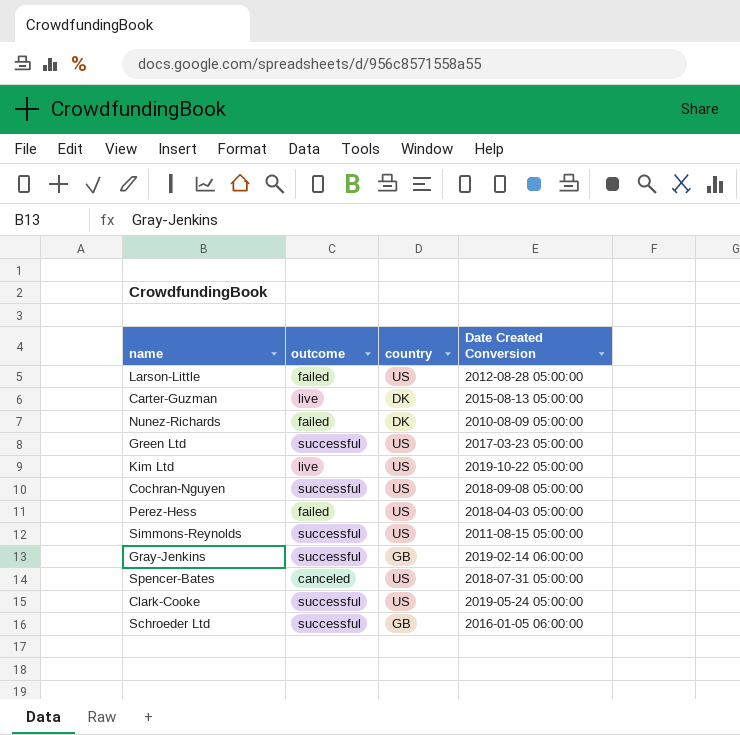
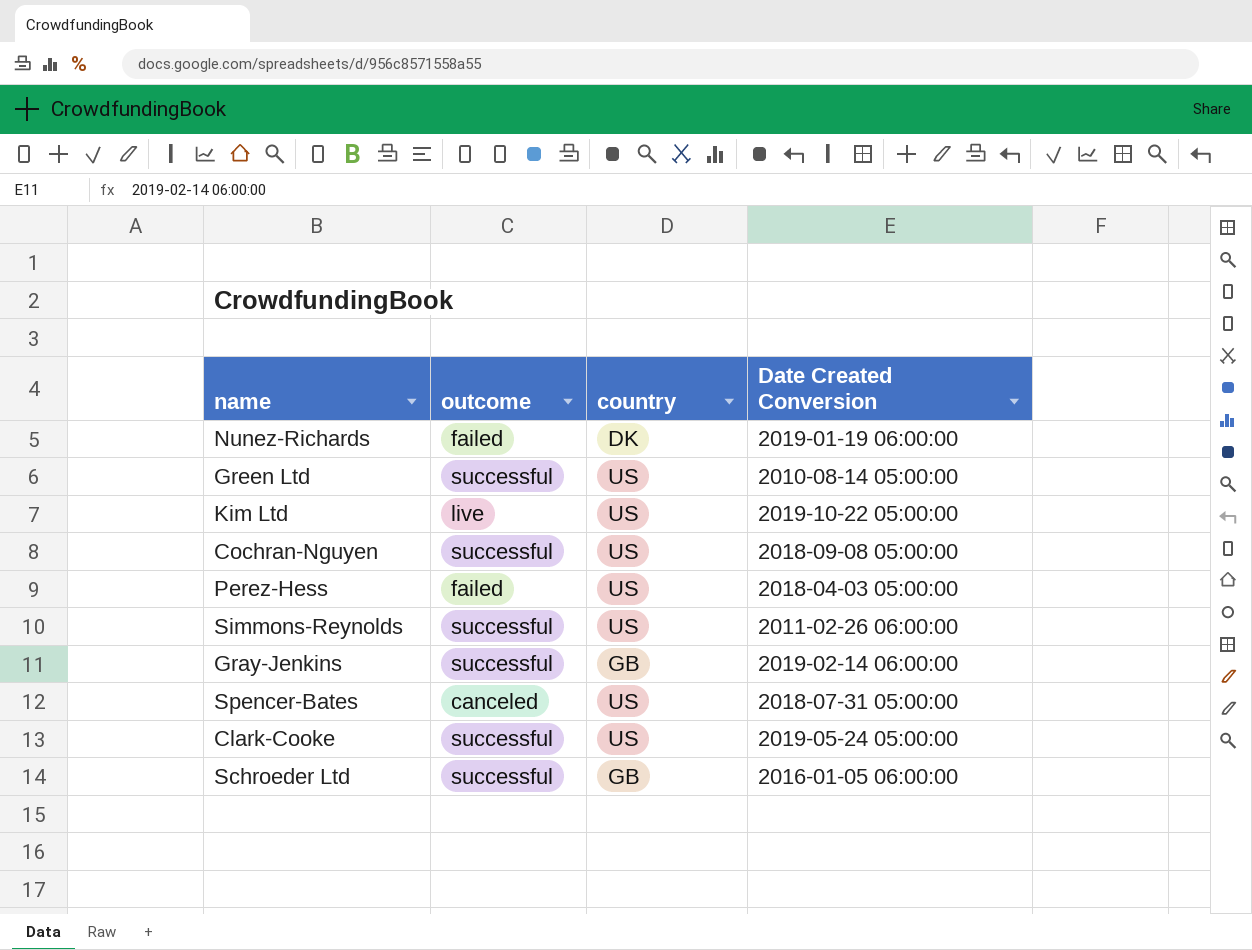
row Larson-Little: failed | US | 2012-08-28 05:00:00 -> none
row Carter-Guzman: live | DK | 2015-08-13 05:00:00 -> none
Nunez-Richards | Date Created Conversion: 2010-08-09 05:00:00 -> 2019-01-19 06:00:00
Green Ltd | Date Created Conversion: 2017-03-23 05:00:00 -> 2010-08-14 05:00:00
Simmons-Reynolds | Date Created Conversion: 2011-08-15 05:00:00 -> 2011-02-26 06:00:00

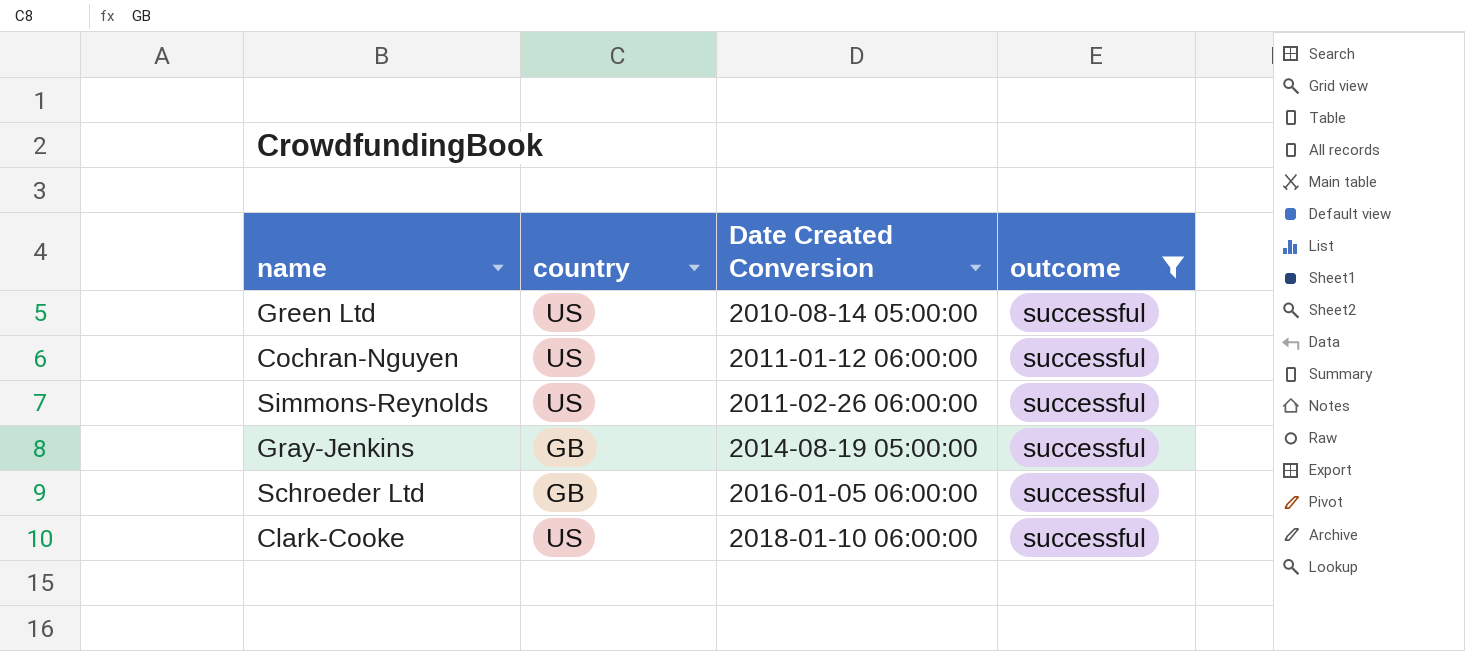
filter: none -> outcome = successful
row order: none -> Date Created Conversion ascending
column outcome | position: 2 -> 4
Cochran-Nguyen | Date Created Conversion: 2018-09-08 05:00:00 -> 2011-01-12 06:00:00
Gray-Jenkins | Date Created Conversion: 2019-02-14 06:00:00 -> 2014-08-19 05:00:00
Clark-Cooke | Date Created Conversion: 2019-05-24 05:00:00 -> 2018-01-10 06:00:00

